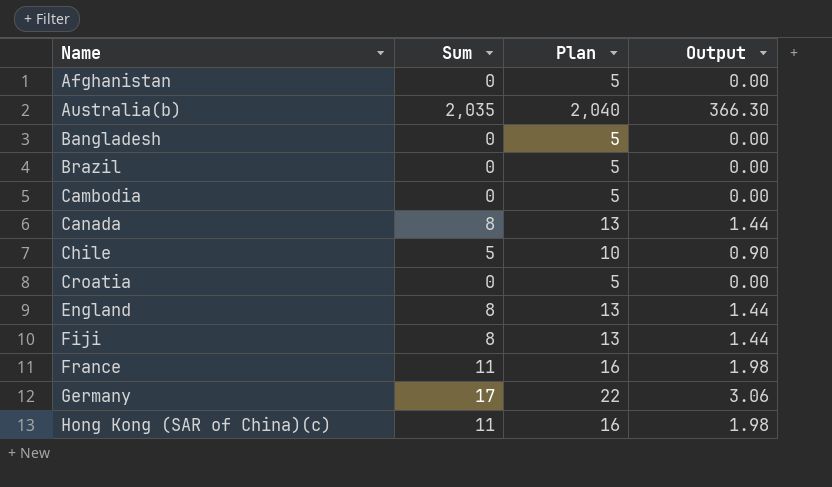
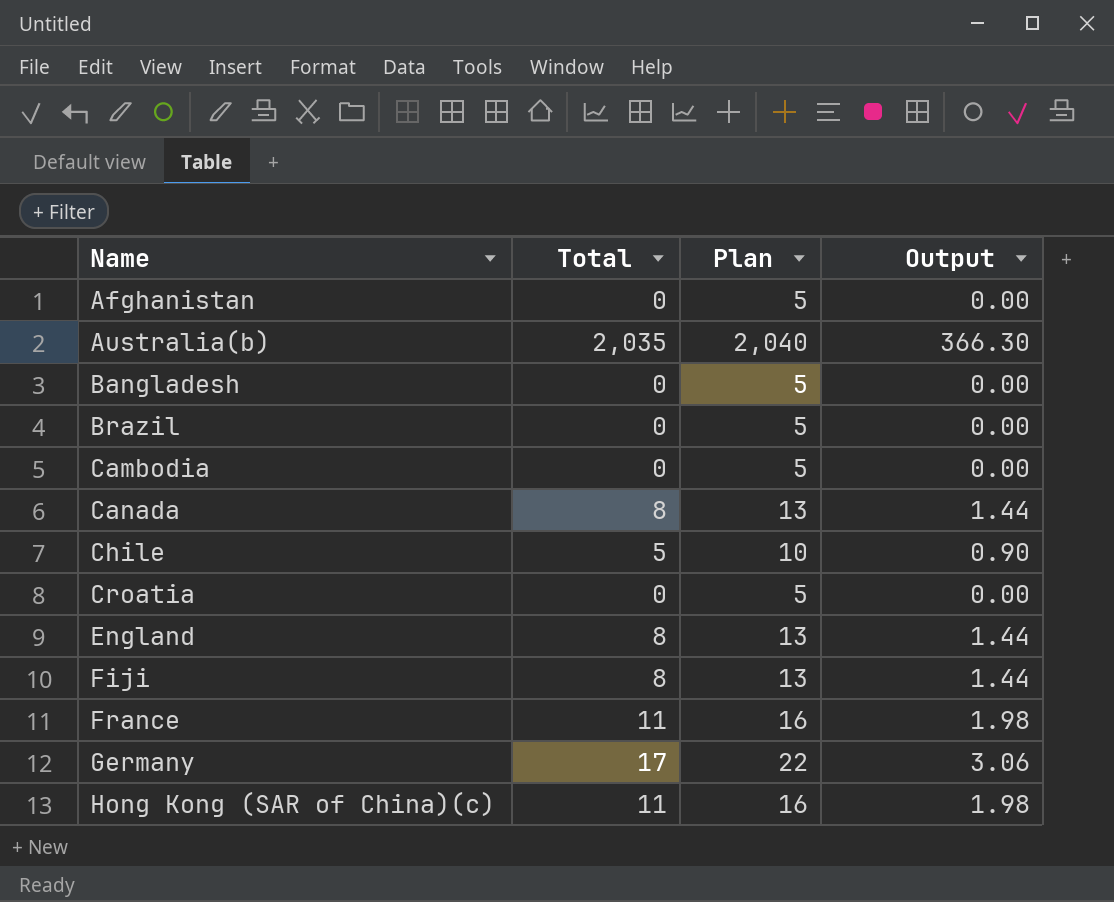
column name: Sum -> Total

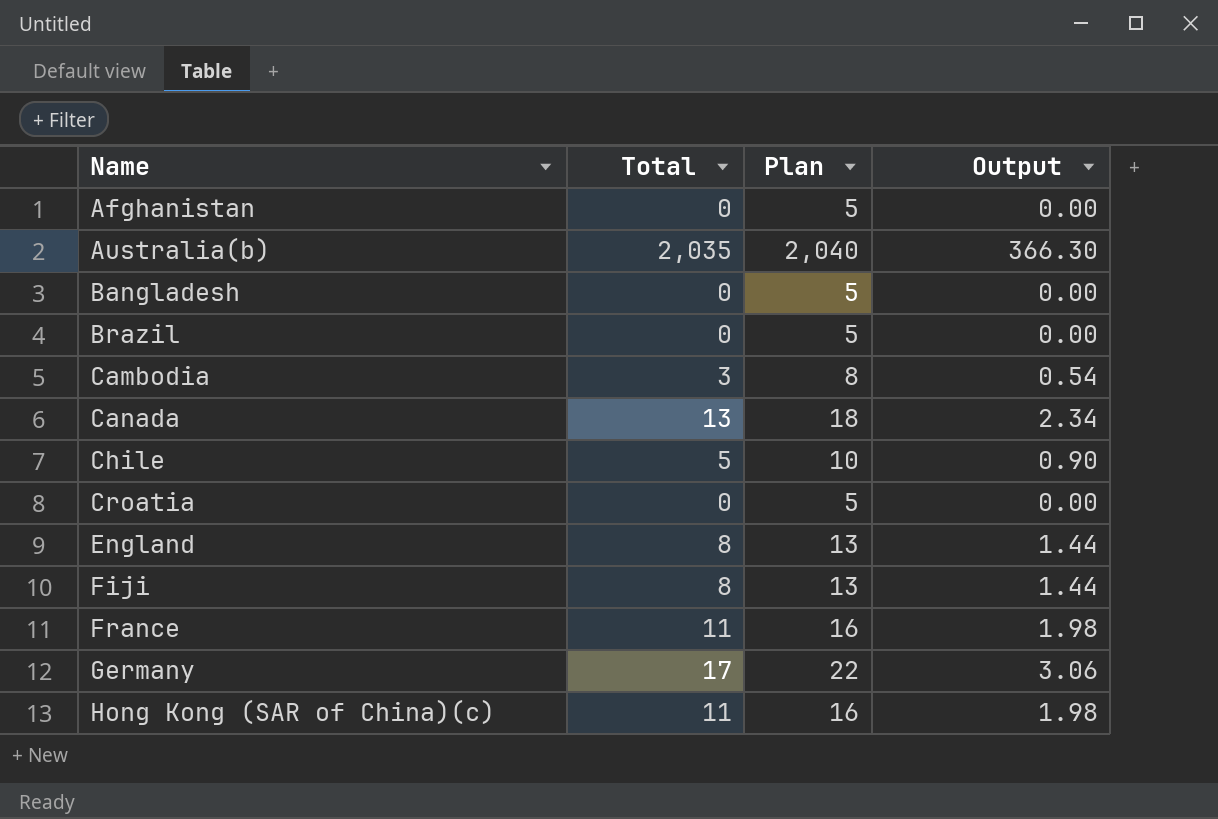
Cambodia | Total: 0 -> 3
Cambodia | Plan: 5 -> 8
Cambodia | Output: 0.00 -> 0.54
Canada | Total: 8 -> 13
Canada | Plan: 13 -> 18
Canada | Output: 1.44 -> 2.34

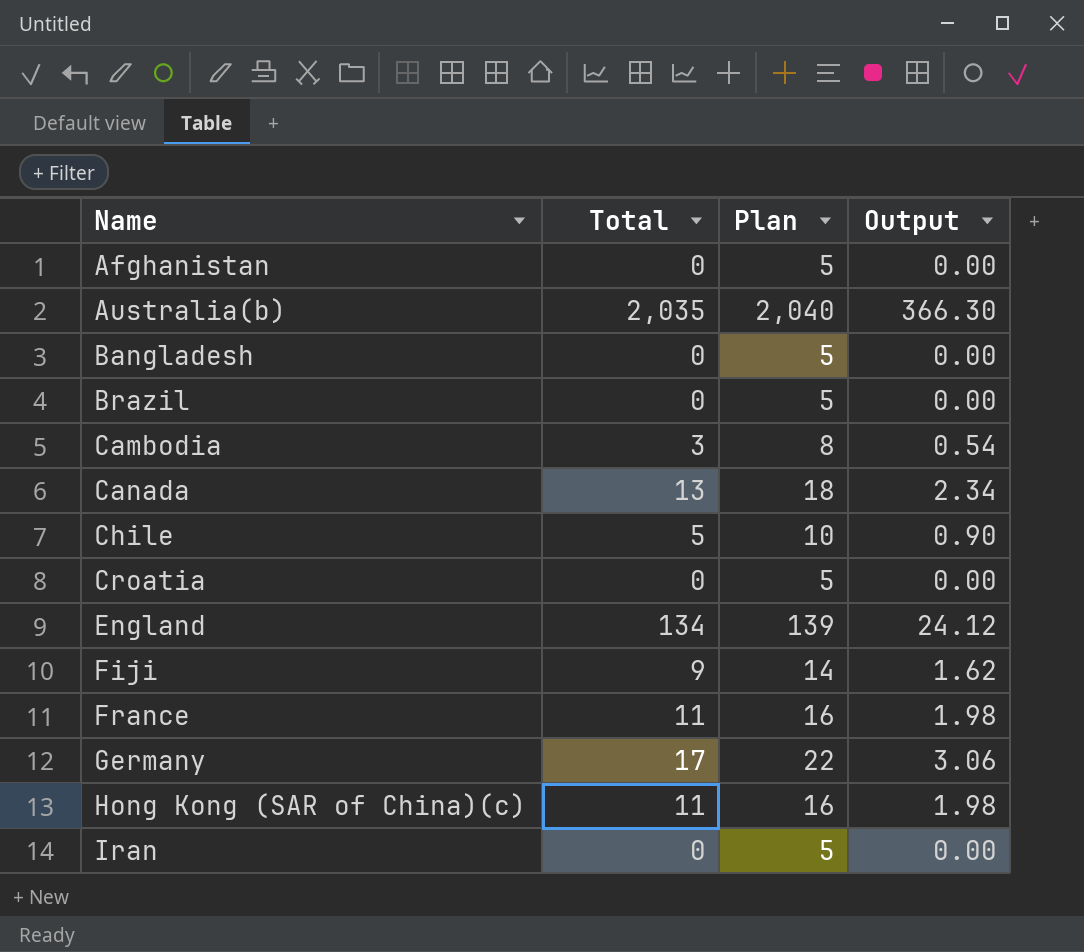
England | Total: 8 -> 134
England | Plan: 13 -> 139
England | Output: 1.44 -> 24.12
Fiji | Total: 8 -> 9
Fiji | Plan: 13 -> 14
Fiji | Output: 1.44 -> 1.62
row Iran: none -> 0 | 5 | 0.00

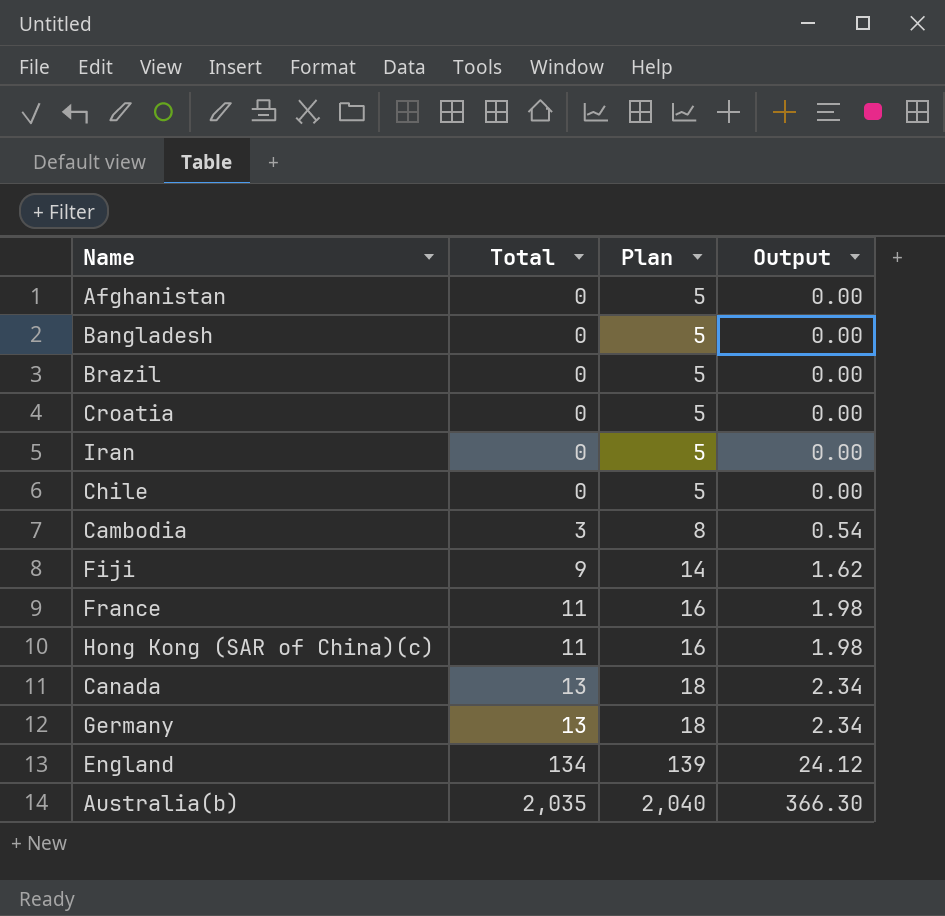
row order: Name ascending -> Total ascending
Chile | Total: 5 -> 0
Chile | Plan: 10 -> 5
Chile | Output: 0.90 -> 0.00
Germany | Total: 17 -> 13
Germany | Plan: 22 -> 18
Germany | Output: 3.06 -> 2.34

